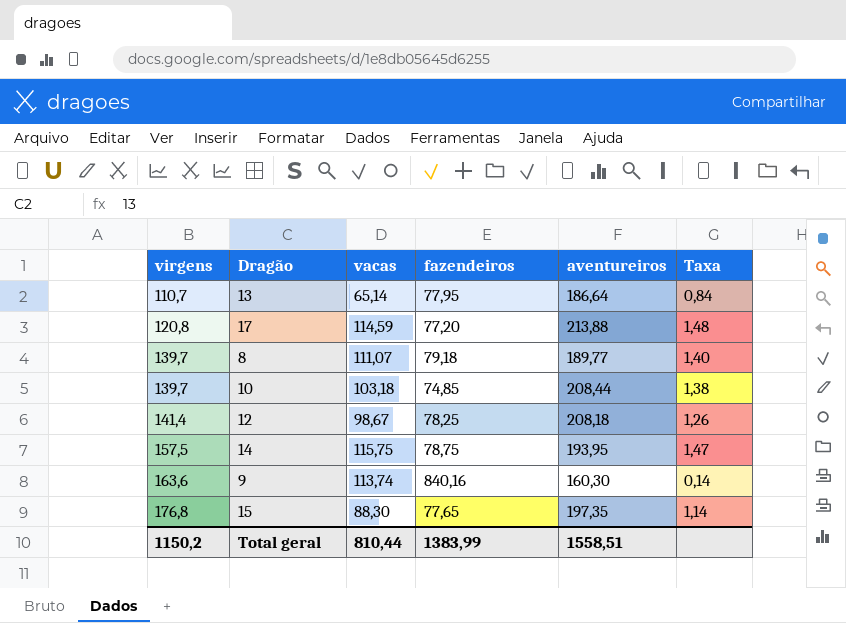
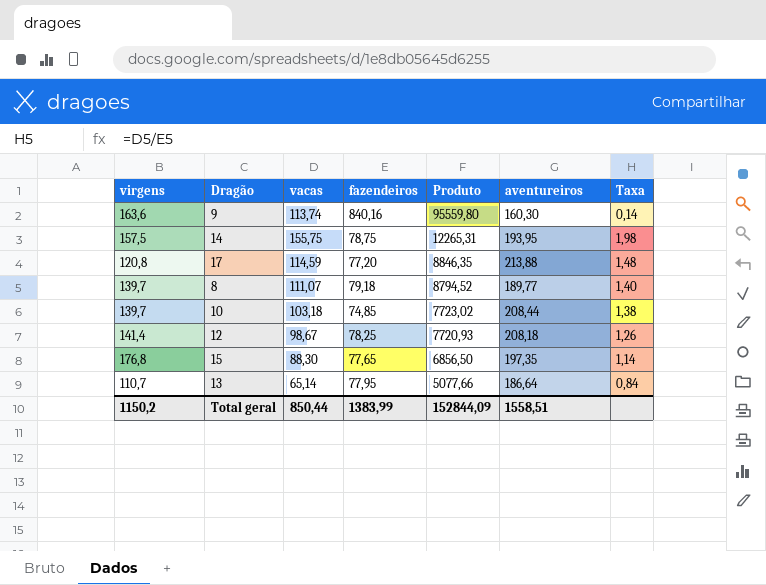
row order: virgens ascending -> Produto descending
column Produto | formula: none -> [vacas] * [fazendeiros]
14 | vacas: 115,75 -> 155,75
14 | Taxa: 1,47 -> 1,98
Total geral | vacas: 810,44 -> 850,44

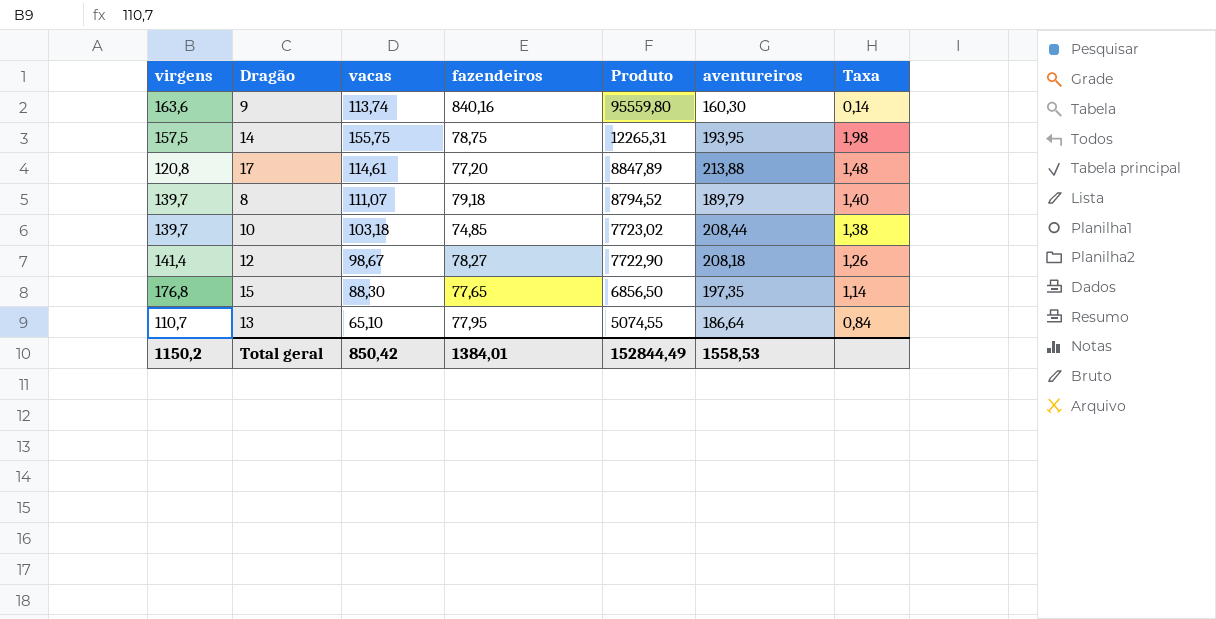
17 | vacas: 114,59 -> 114,61
17 | Produto: 8846,35 -> 8847,89
8 | aventureiros: 189,77 -> 189,79
12 | fazendeiros: 78,25 -> 78,27
12 | Produto: 7720,93 -> 7722,90
13 | vacas: 65,14 -> 65,10
13 | Produto: 5077,66 -> 5074,55
Total geral | vacas: 850,44 -> 850,42
Total geral | fazendeiros: 1383,99 -> 1384,01
Total geral | Produto: 152844,09 -> 152844,49
Total geral | aventureiros: 1558,51 -> 1558,53

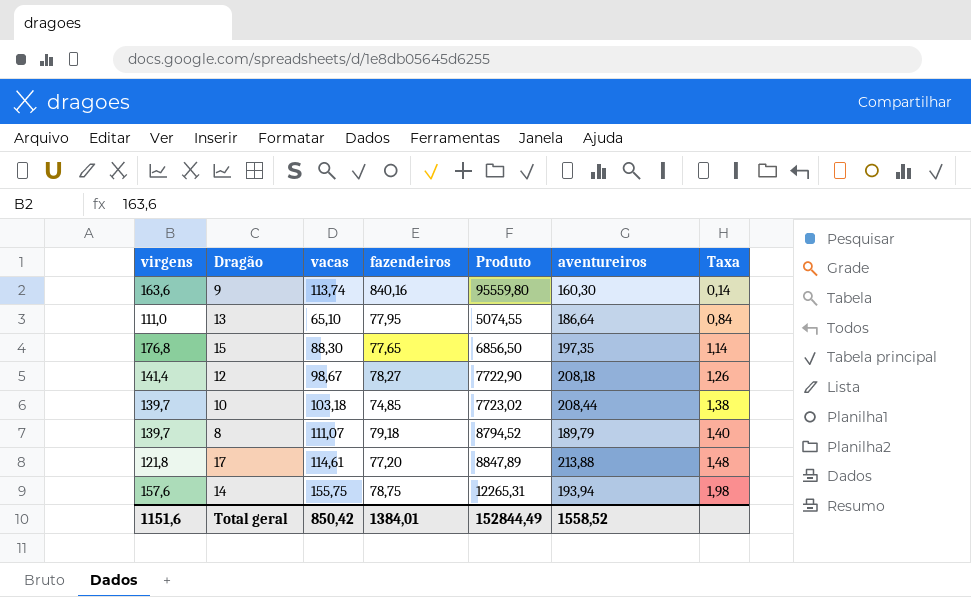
row order: Produto descending -> Taxa ascending
13 | virgens: 110,7 -> 111,0
17 | virgens: 120,8 -> 121,8
14 | virgens: 157,5 -> 157,6
14 | aventureiros: 193,95 -> 193,94
Total geral | virgens: 1150,2 -> 1151,6
Total geral | aventureiros: 1558,53 -> 1558,52

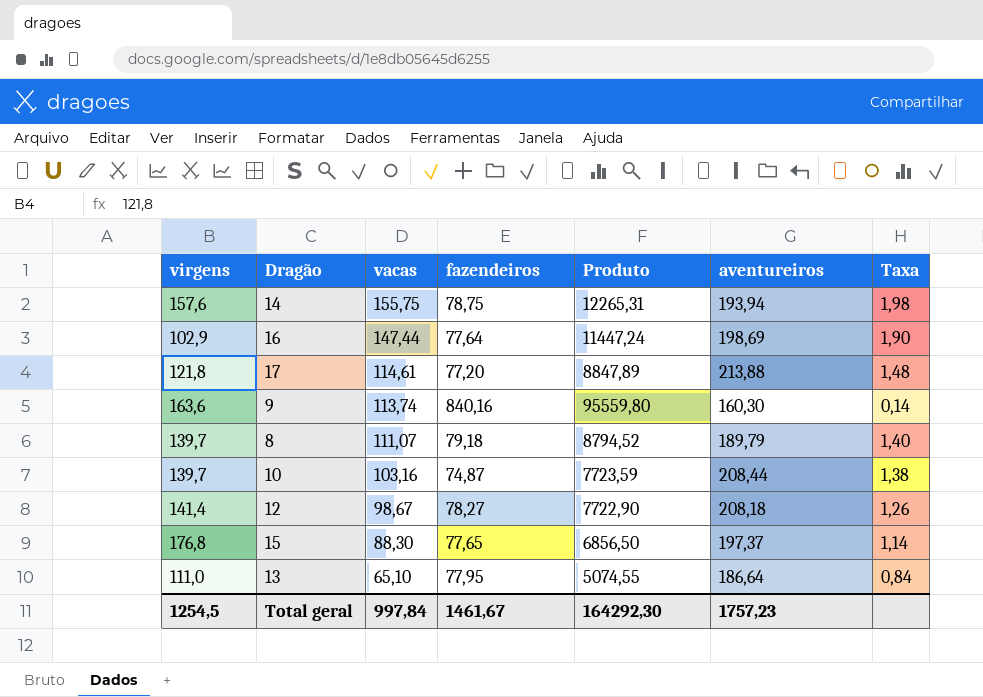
row order: Taxa ascending -> vacas descending
row 16: none -> 102,9 | 147,44 | 77,64 | 11447,24 | 198,69 | 1,90
10 | vacas: 103,18 -> 103,16
10 | fazendeiros: 74,85 -> 74,87
10 | Produto: 7723,02 -> 7723,59
15 | aventureiros: 197,35 -> 197,37
Total geral | virgens: 1151,6 -> 1254,5
Total geral | vacas: 850,42 -> 997,84
Total geral | fazendeiros: 1384,01 -> 1461,67
Total geral | Produto: 152844,49 -> 164292,30
Total geral | aventureiros: 1558,52 -> 1757,23

